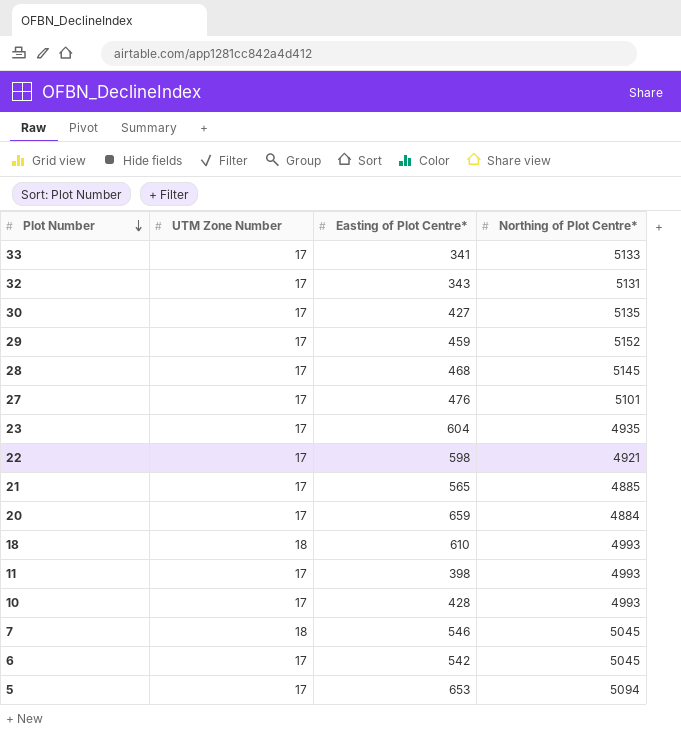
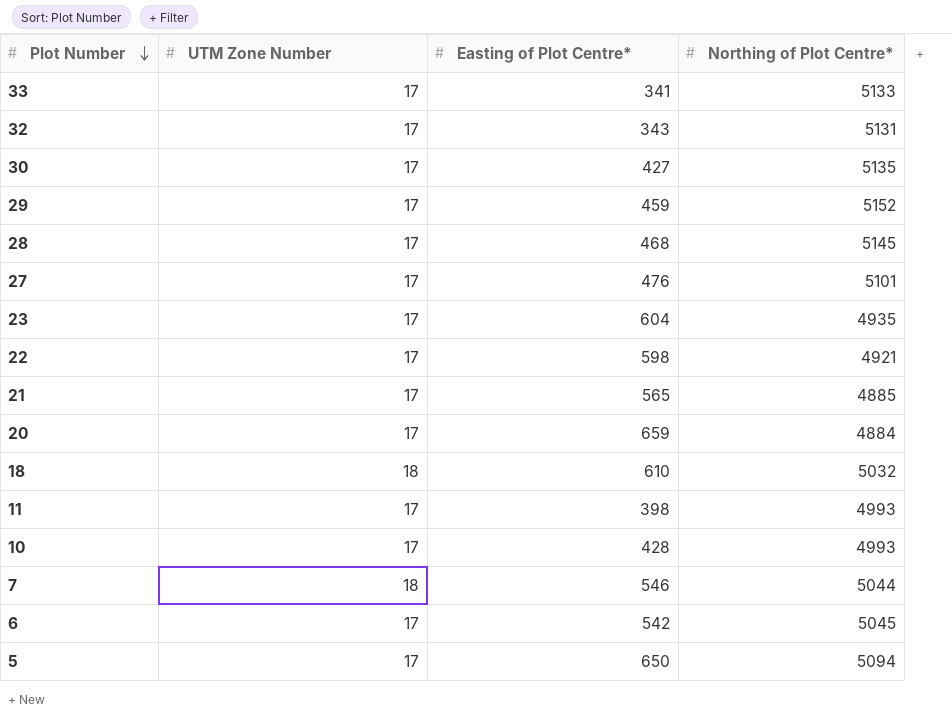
18 | Northing of Plot Centre*: 4993 -> 5032
7 | Northing of Plot Centre*: 5045 -> 5044
5 | Easting of Plot Centre*: 653 -> 650

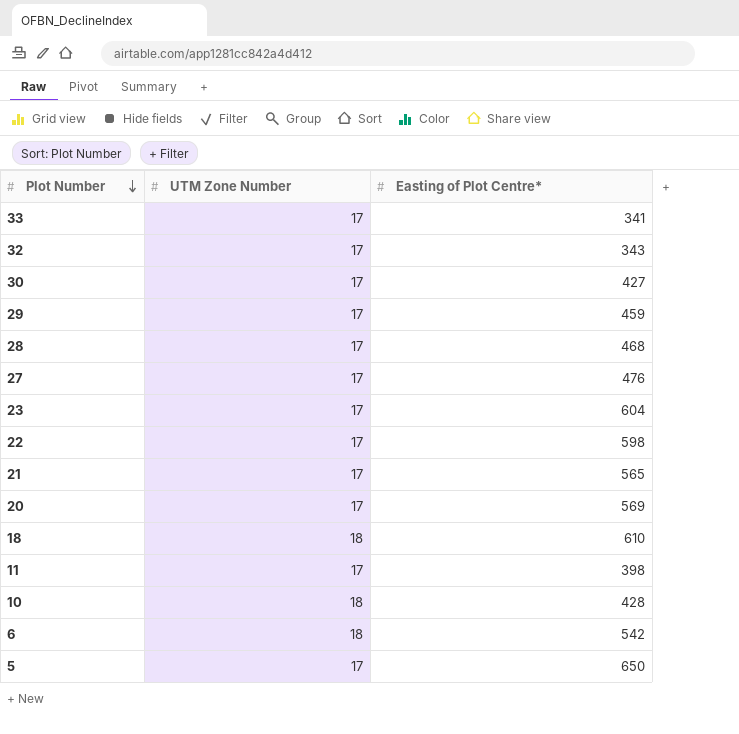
column Northing of Plot Centre* | position: 4 -> none
row 7: 18 | 546 | 5044 -> none
20 | Easting of Plot Centre*: 659 -> 569
10 | UTM Zone Number: 17 -> 18
6 | UTM Zone Number: 17 -> 18

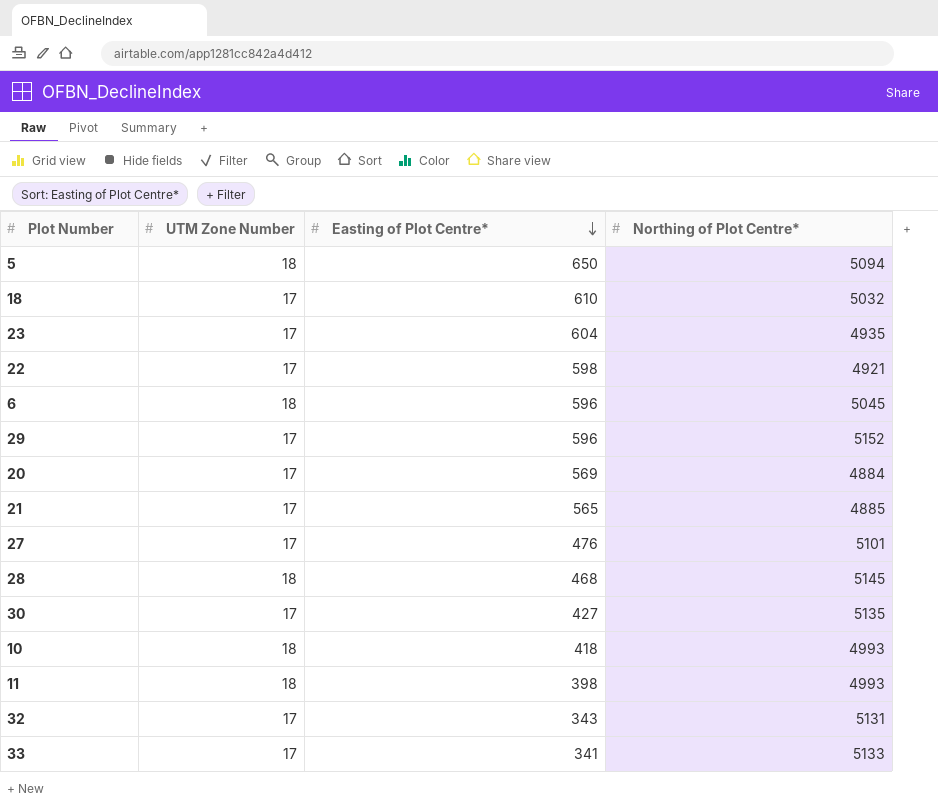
row order: Plot Number descending -> Easting of Plot Centre* descending
column Northing of Plot Centre* | position: none -> 4
5 | UTM Zone Number: 17 -> 18
18 | UTM Zone Number: 18 -> 17
6 | Easting of Plot Centre*: 542 -> 596
29 | Easting of Plot Centre*: 459 -> 596
28 | UTM Zone Number: 17 -> 18
10 | Easting of Plot Centre*: 428 -> 418
11 | UTM Zone Number: 17 -> 18

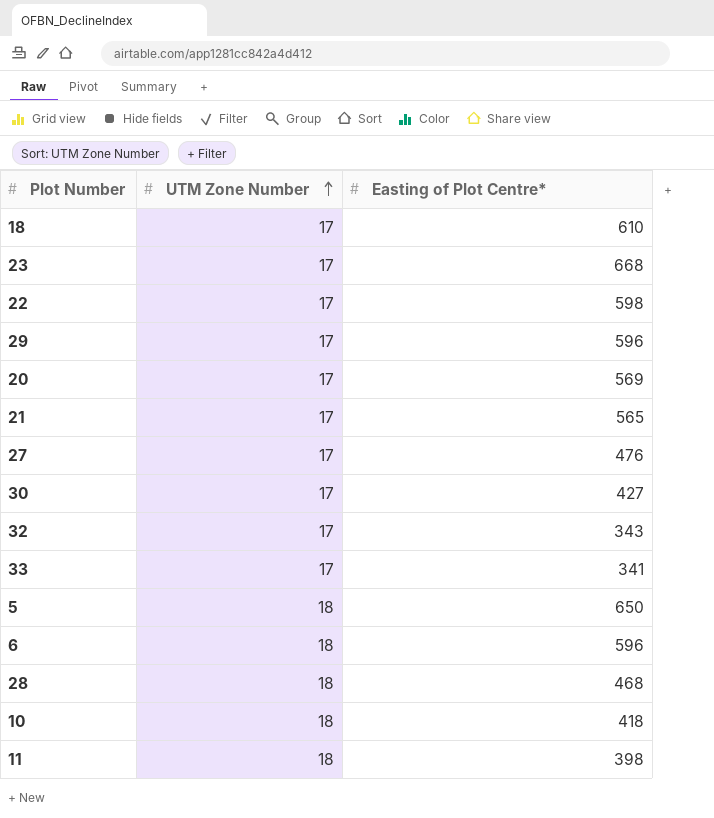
row order: Easting of Plot Centre* descending -> UTM Zone Number ascending
column Northing of Plot Centre* | position: 4 -> none
23 | Easting of Plot Centre*: 604 -> 668

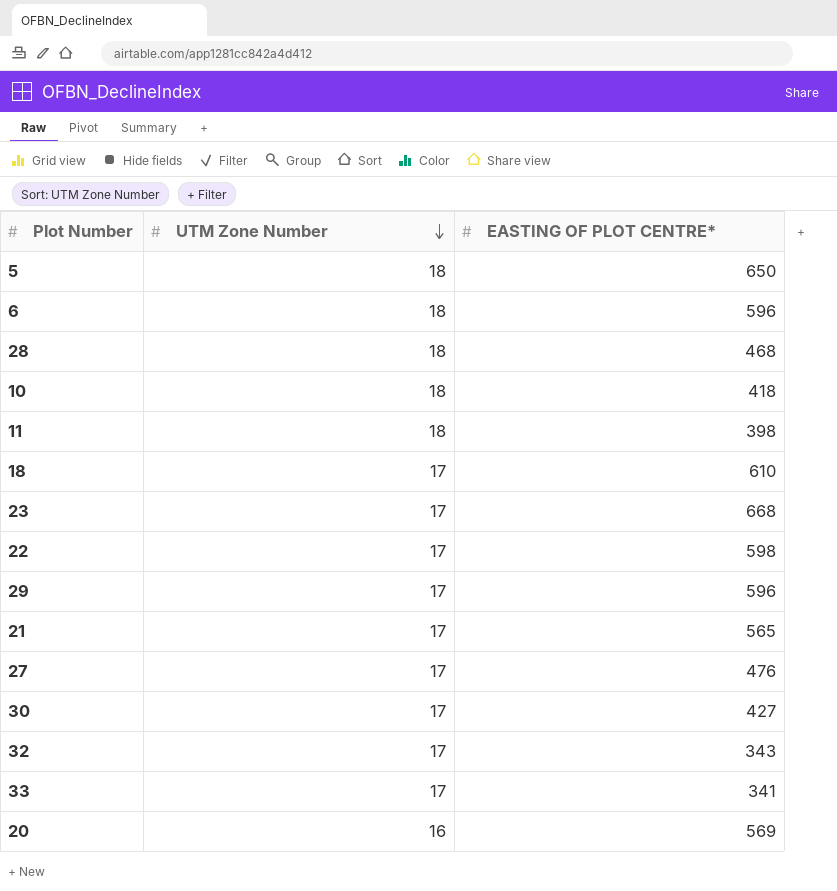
row order: UTM Zone Number ascending -> UTM Zone Number descending
column name: Easting of Plot Centre* -> EASTING OF PLOT CENTRE*
20 | UTM Zone Number: 17 -> 16

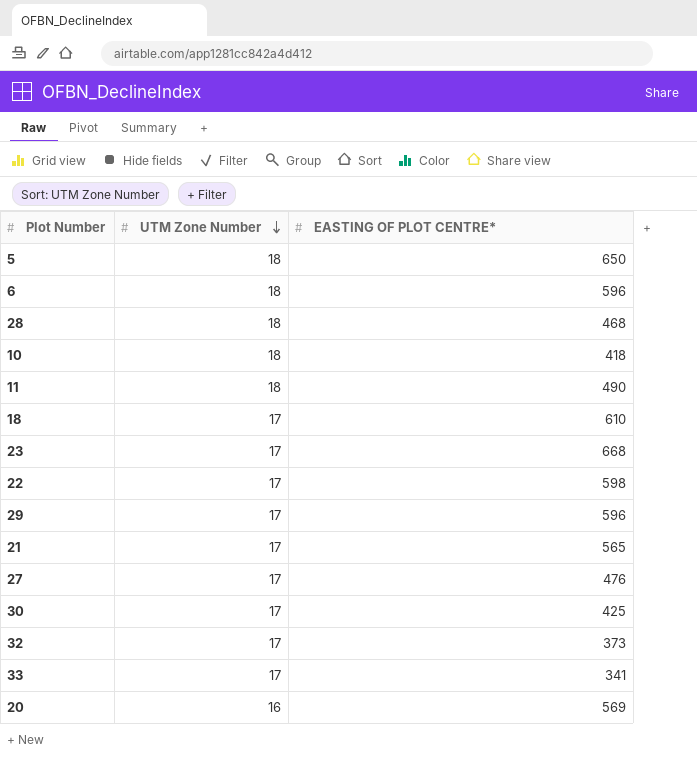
11 | EASTING OF PLOT CENTRE*: 398 -> 490
30 | EASTING OF PLOT CENTRE*: 427 -> 425
32 | EASTING OF PLOT CENTRE*: 343 -> 373

